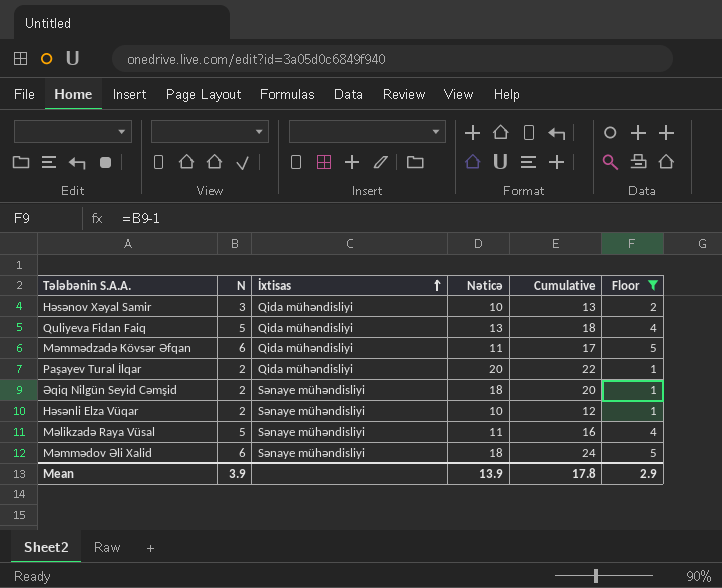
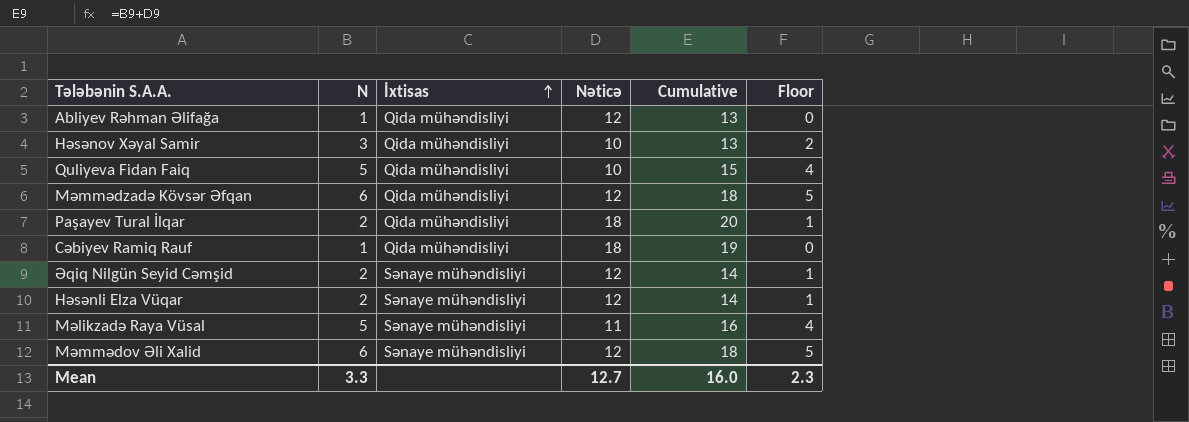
filter: Floor != 0 -> none
Quliyeva Fidan Faiq | Nəticə: 13 -> 10
Quliyeva Fidan Faiq | Cumulative: 18 -> 15
Məmmədzadə Kövsər Əfqan | Nəticə: 11 -> 12
Məmmədzadə Kövsər Əfqan | Cumulative: 17 -> 18
Paşayev Tural İlqar | Nəticə: 20 -> 18
Paşayev Tural İlqar | Cumulative: 22 -> 20
Əqiq Nilgün Seyid Cəmşid | Nəticə: 18 -> 12
Əqiq Nilgün Seyid Cəmşid | Cumulative: 20 -> 14
Həsənli Elza Vüqar | Nəticə: 10 -> 12
Həsənli Elza Vüqar | Cumulative: 12 -> 14
Məmmədov Əli Xalid | Nəticə: 18 -> 12
Məmmədov Əli Xalid | Cumulative: 24 -> 18
Mean | N: 3.9 -> 3.3
Mean | Nəticə: 13.9 -> 12.7
Mean | Cumulative: 17.8 -> 16.0
Mean | Floor: 2.9 -> 2.3

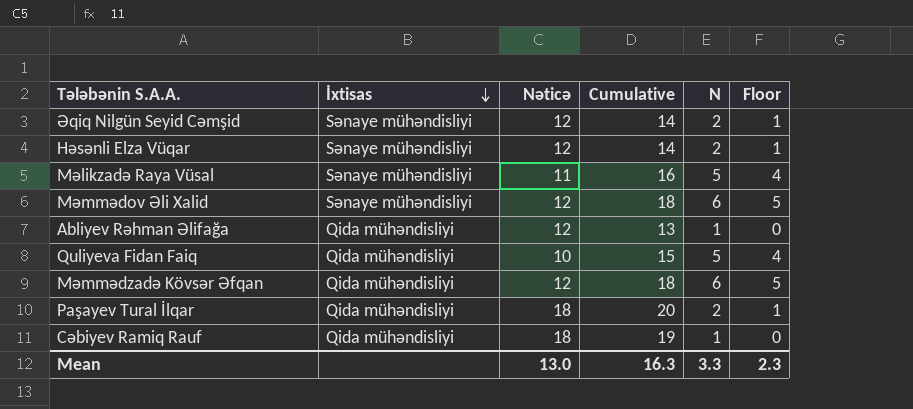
row order: İxtisas ascending -> İxtisas descending
column N | position: 2 -> 5
row Həsənov Xəyal Samir: 3 | Qida mühəndisliyi | 10 | 13 | 2 -> none
Mean | Nəticə: 12.7 -> 13.0
Mean | Cumulative: 16.0 -> 16.3

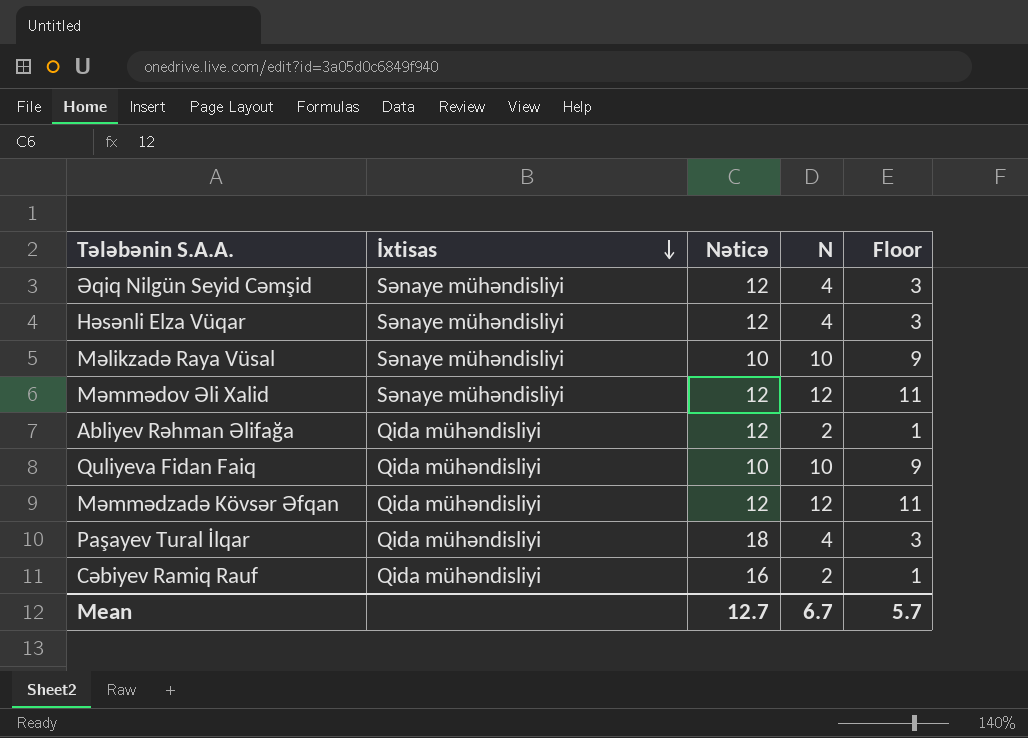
column Cumulative | formula: [Nəticə] + [N] -> none
Əqiq Nilgün Seyid Cəmşid | N: 2 -> 4
Əqiq Nilgün Seyid Cəmşid | Floor: 1 -> 3
Həsənli Elza Vüqar | N: 2 -> 4
Həsənli Elza Vüqar | Floor: 1 -> 3
Məlikzadə Raya Vüsal | Nəticə: 11 -> 10
Məlikzadə Raya Vüsal | N: 5 -> 10
Məlikzadə Raya Vüsal | Floor: 4 -> 9
Məmmədov Əli Xalid | N: 6 -> 12
Məmmədov Əli Xalid | Floor: 5 -> 11
Abliyev Rəhman Əlifağa | N: 1 -> 2
Abliyev Rəhman Əlifağa | Floor: 0 -> 1
Quliyeva Fidan Faiq | N: 5 -> 10
Quliyeva Fidan Faiq | Floor: 4 -> 9
Məmmədzadə Kövsər Əfqan | N: 6 -> 12
Məmmədzadə Kövsər Əfqan | Floor: 5 -> 11
Paşayev Tural İlqar | N: 2 -> 4
Paşayev Tural İlqar | Floor: 1 -> 3
Cəbiyev Ramiq Rauf | Nəticə: 18 -> 16
Cəbiyev Ramiq Rauf | N: 1 -> 2
Cəbiyev Ramiq Rauf | Floor: 0 -> 1
Mean | Nəticə: 13.0 -> 12.7
Mean | N: 3.3 -> 6.7
Mean | Floor: 2.3 -> 5.7

